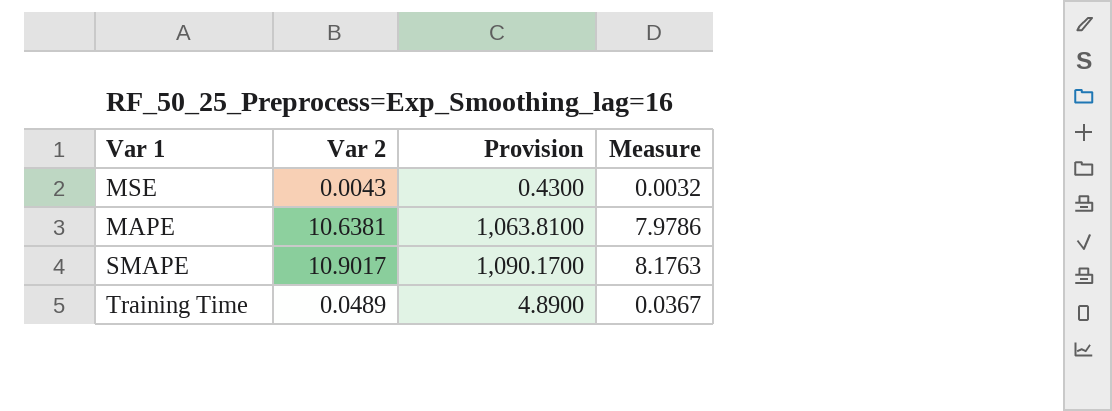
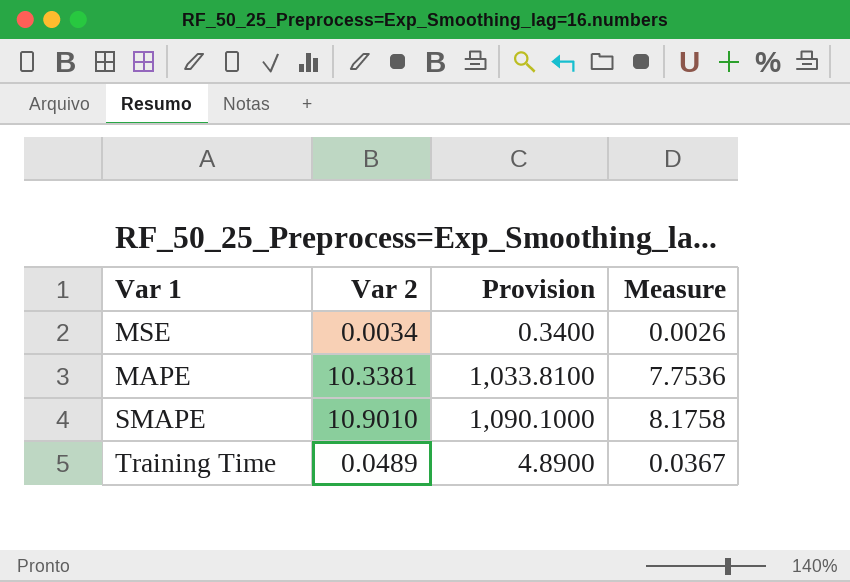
MSE | Var 2: 0.0043 -> 0.0034
MSE | Provision: 0.4300 -> 0.3400
MSE | Measure: 0.0032 -> 0.0026
MAPE | Var 2: 10.6381 -> 10.3381
MAPE | Provision: 1,063.8100 -> 1,033.8100
MAPE | Measure: 7.9786 -> 7.7536
SMAPE | Var 2: 10.9017 -> 10.9010
SMAPE | Provision: 1,090.1700 -> 1,090.1000
SMAPE | Measure: 8.1763 -> 8.1758

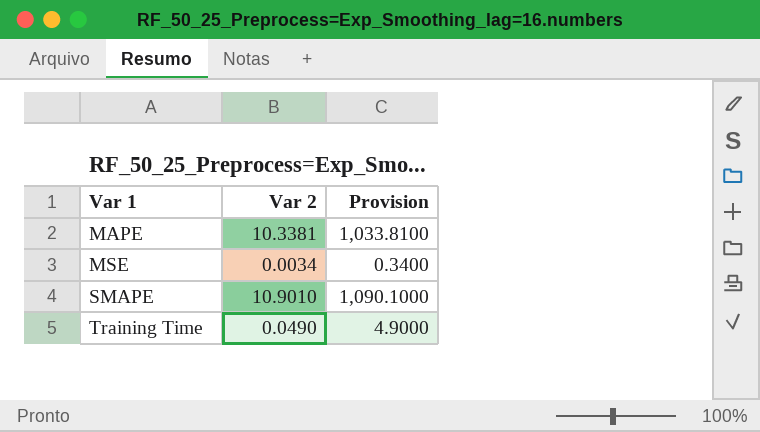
row order: none -> Var 1 ascending
column Measure | formula: [Var 2] * 0.75 -> none
Training Time | Var 2: 0.0489 -> 0.0490
Training Time | Provision: 4.8900 -> 4.9000

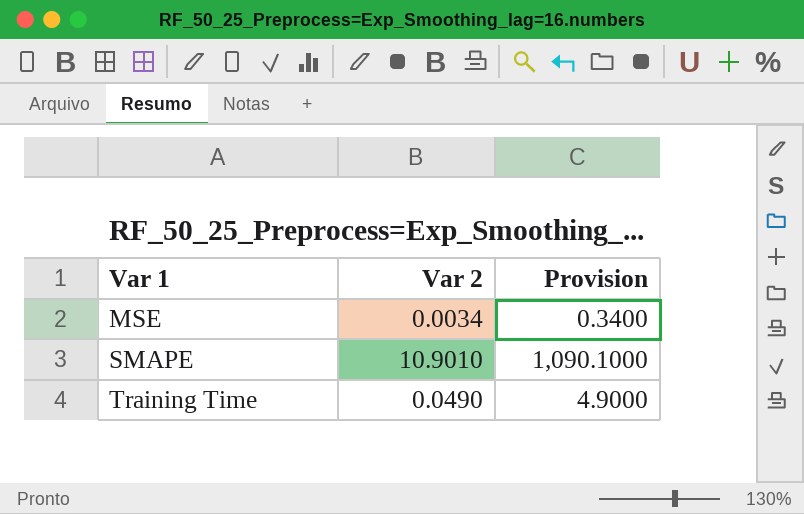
row MAPE: 10.3381 | 1,033.8100 -> none

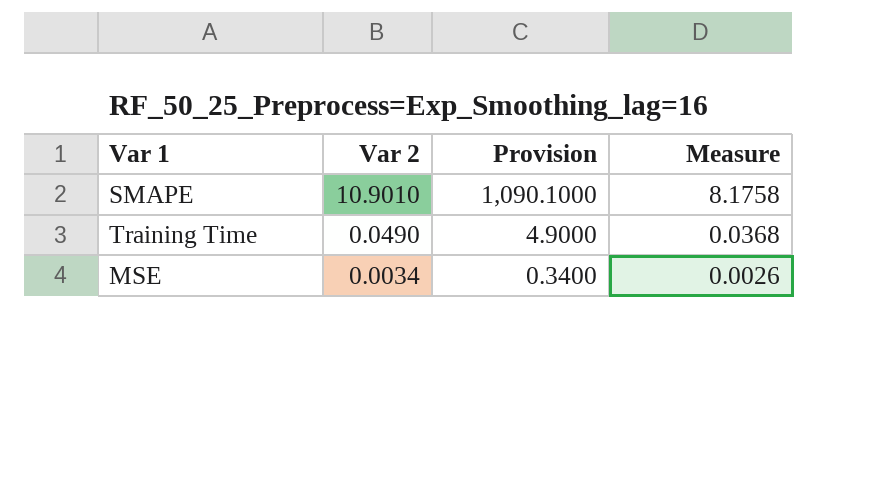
row order: Var 1 ascending -> Var 2 descending
column Measure | formula: none -> [Var 2] * 0.75

